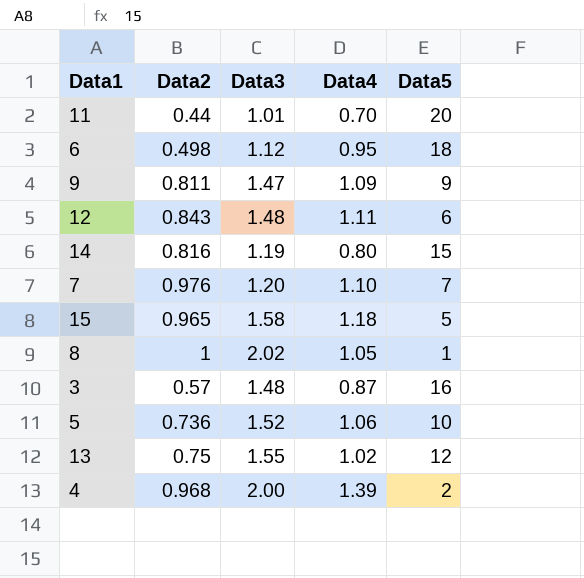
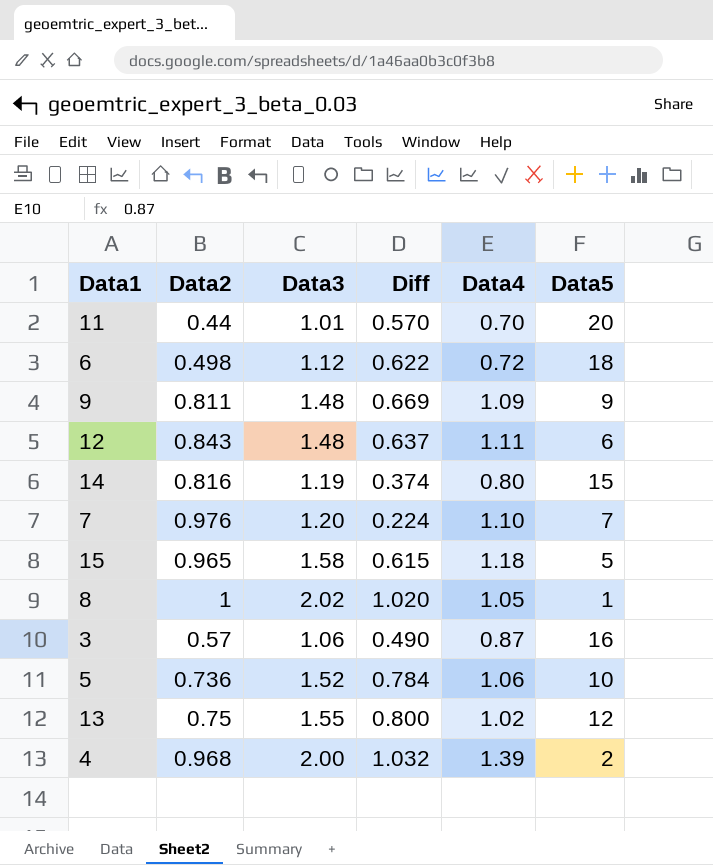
column Diff | formula: none -> [Data3] - [Data2]
6 | Data4: 0.95 -> 0.72
9 | Data3: 1.47 -> 1.48
3 | Data3: 1.48 -> 1.06

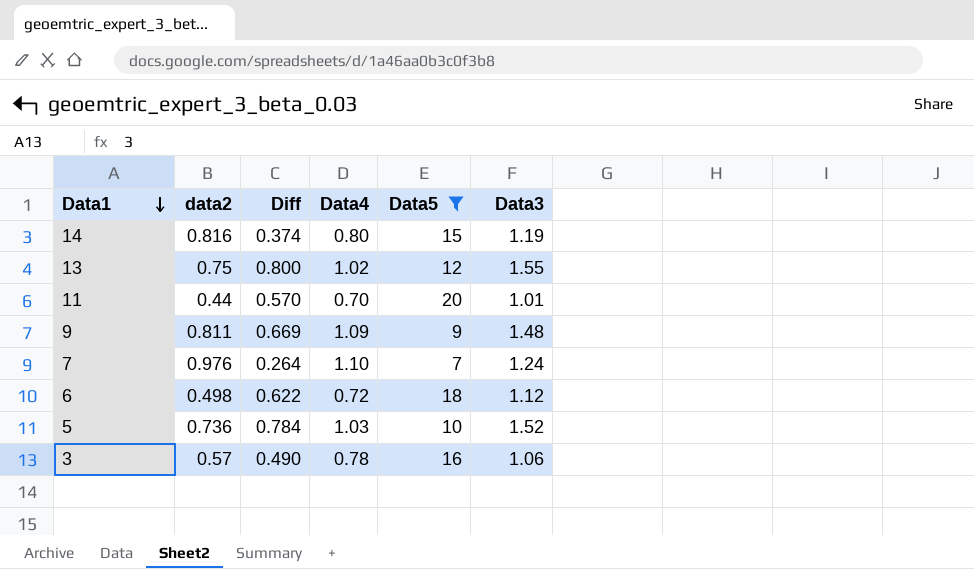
filter: none -> Data5 >= 7
row order: none -> Data1 descending
column name: Data2 -> data2
column Data3 | position: 3 -> 6
7 | Diff: 0.224 -> 0.264
7 | Data3: 1.20 -> 1.24
5 | Data4: 1.06 -> 1.03
3 | Data4: 0.87 -> 0.78

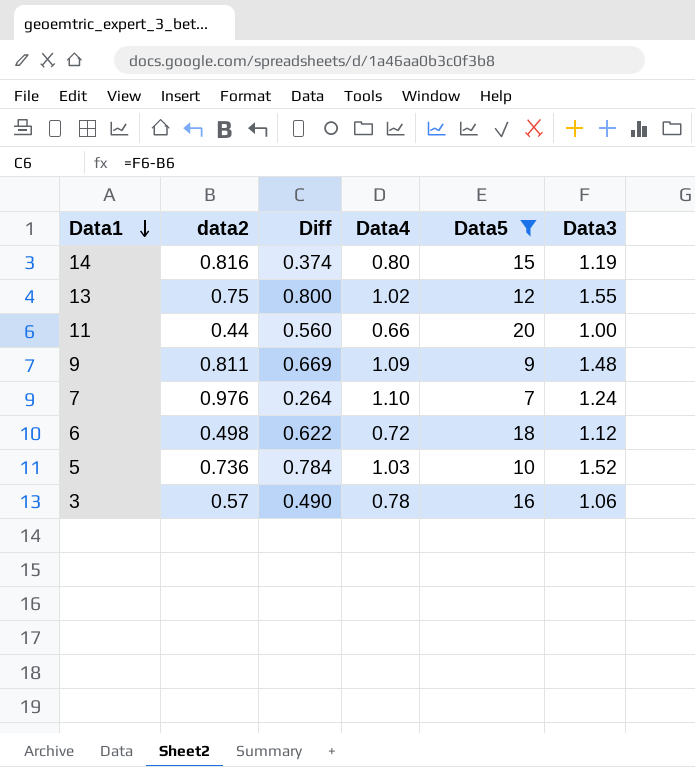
11 | Diff: 0.570 -> 0.560
11 | Data4: 0.70 -> 0.66
11 | Data3: 1.01 -> 1.00

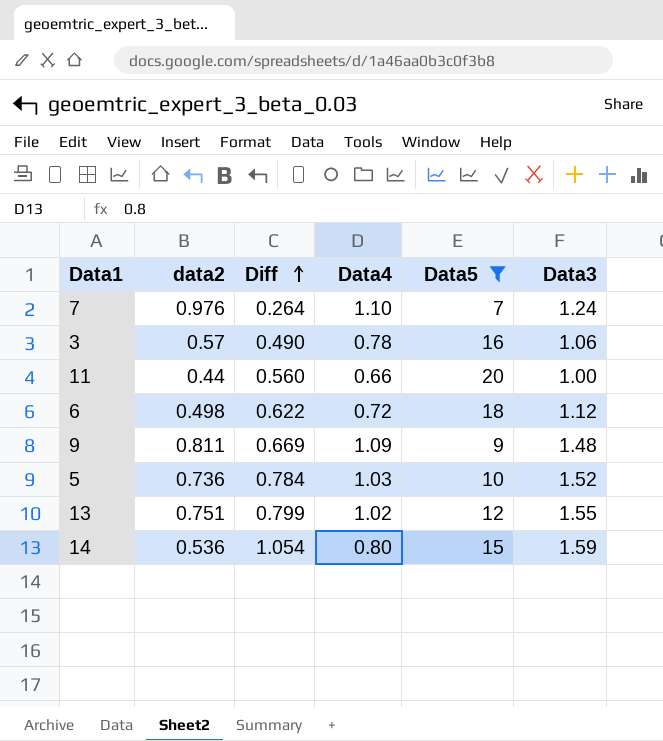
row order: Data1 descending -> Diff ascending
13 | data2: 0.75 -> 0.751
13 | Diff: 0.800 -> 0.799
14 | data2: 0.816 -> 0.536
14 | Diff: 0.374 -> 1.054
14 | Data3: 1.19 -> 1.59

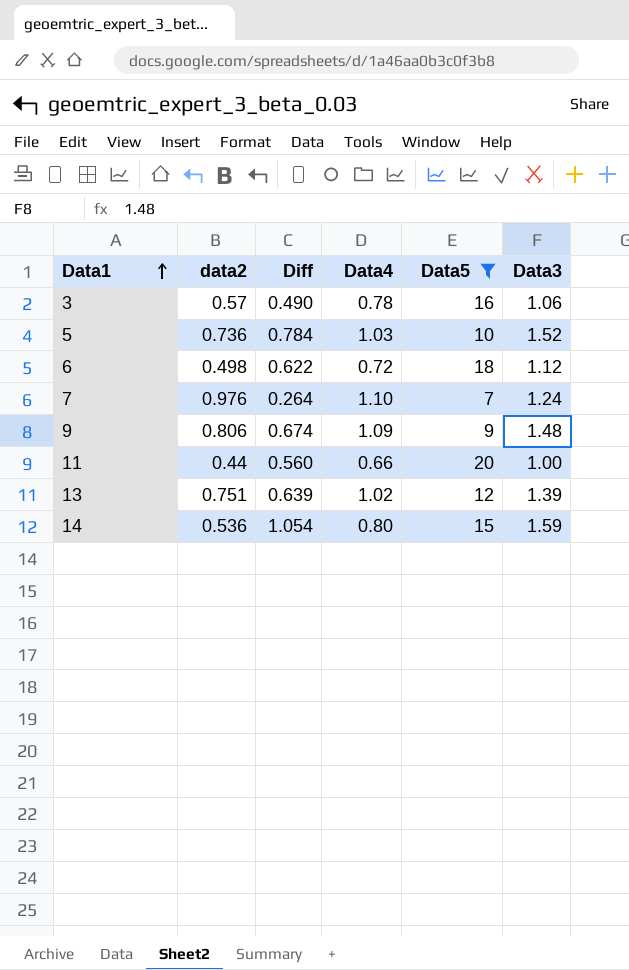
row order: Diff ascending -> Data1 ascending
9 | data2: 0.811 -> 0.806
9 | Diff: 0.669 -> 0.674
13 | Diff: 0.799 -> 0.639
13 | Data3: 1.55 -> 1.39

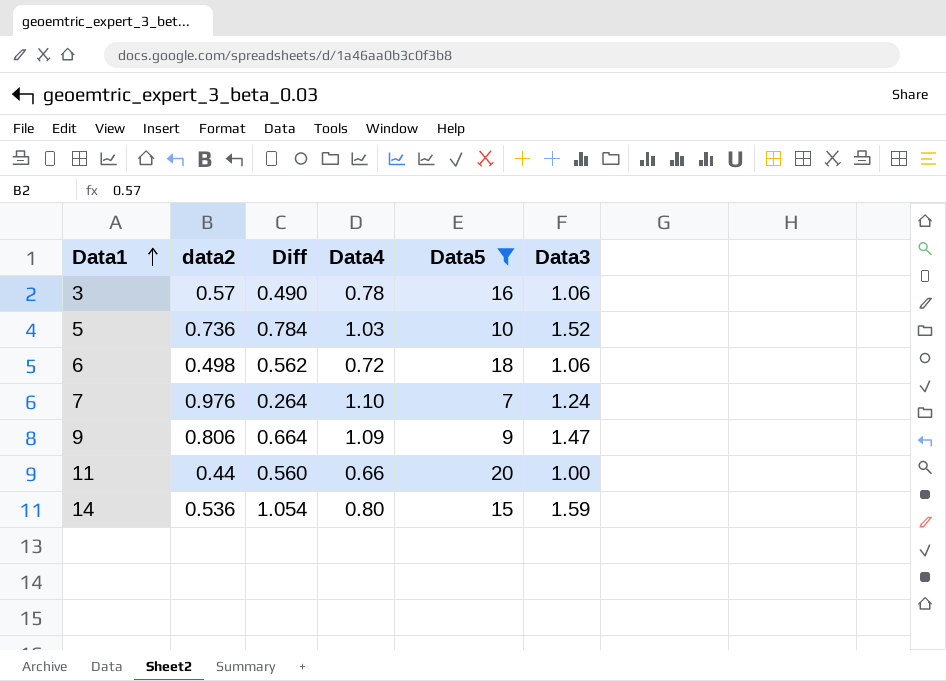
row 13: 0.751 | 0.639 | 1.02 | 12 | 1.39 -> none
6 | Diff: 0.622 -> 0.562
6 | Data3: 1.12 -> 1.06
9 | Diff: 0.674 -> 0.664
9 | Data3: 1.48 -> 1.47

